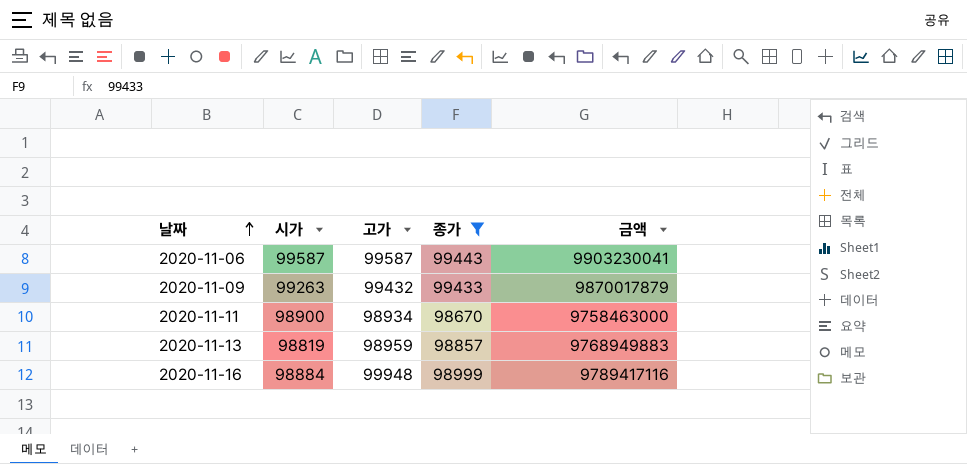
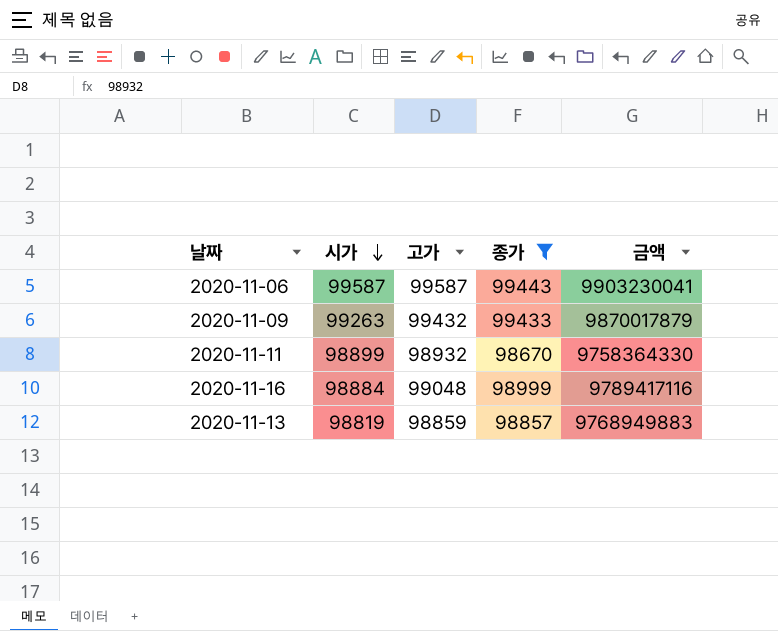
row order: 날짜 ascending -> 시가 descending
2020-11-11 | 시가: 98900 -> 98899
2020-11-11 | 고가: 98934 -> 98932
2020-11-11 | 금액: 9758463000 -> 9758364330
2020-11-16 | 고가: 99948 -> 99048
2020-11-13 | 고가: 98959 -> 98859

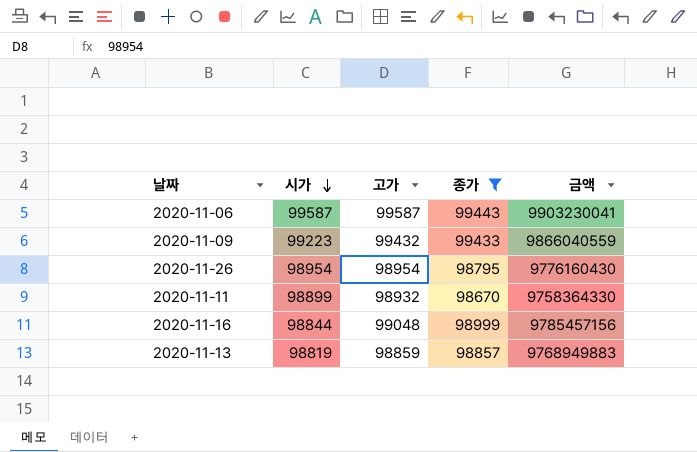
2020-11-09 | 시가: 99263 -> 99223
2020-11-09 | 금액: 9870017879 -> 9866040559
row 2020-11-26: none -> 98954 | 98954 | 98795 | 9776160430
2020-11-16 | 시가: 98884 -> 98844
2020-11-16 | 금액: 9789417116 -> 9785457156

